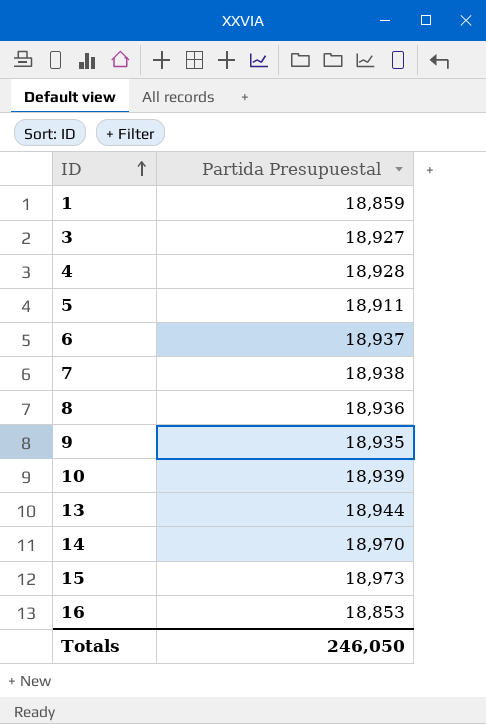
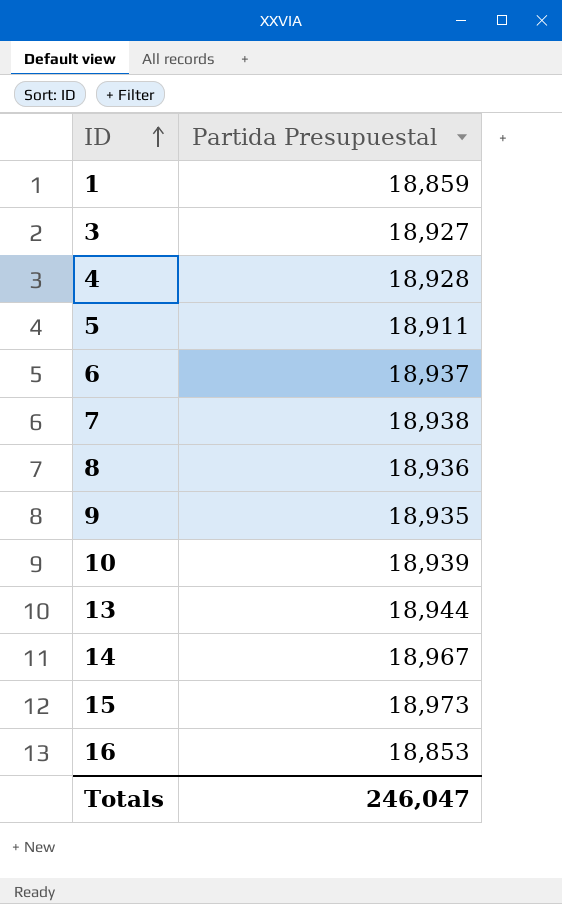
14 | Partida Presupuestal: 18,970 -> 18,967
Totals | Partida Presupuestal: 246,050 -> 246,047

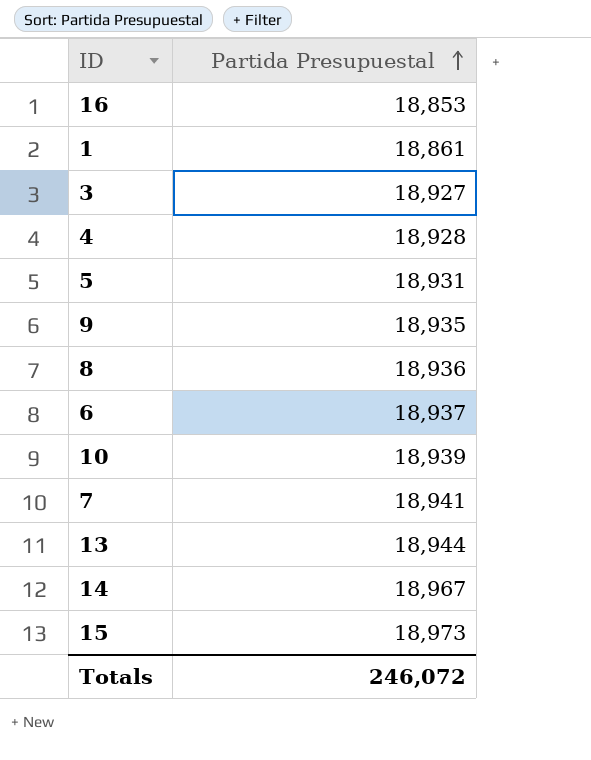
row order: ID ascending -> Partida Presupuestal ascending
1 | Partida Presupuestal: 18,859 -> 18,861
5 | Partida Presupuestal: 18,911 -> 18,931
7 | Partida Presupuestal: 18,938 -> 18,941
Totals | Partida Presupuestal: 246,047 -> 246,072

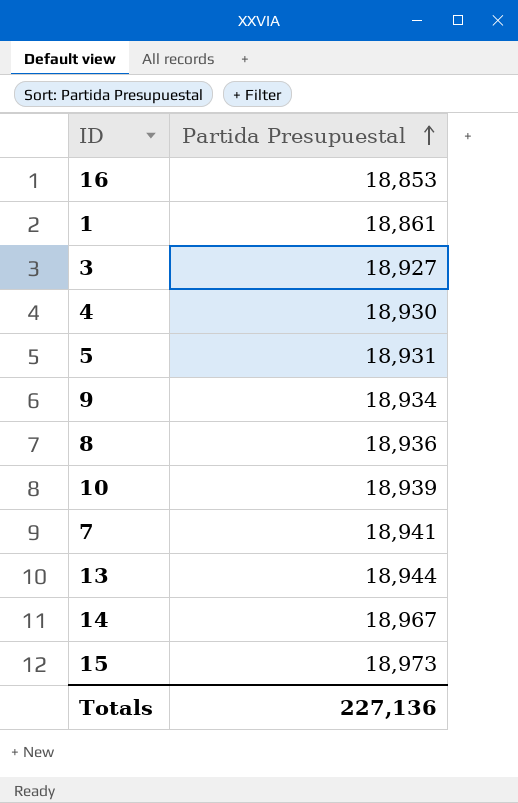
row 6: 18,937 -> none
4 | Partida Presupuestal: 18,928 -> 18,930
9 | Partida Presupuestal: 18,935 -> 18,934
Totals | Partida Presupuestal: 246,072 -> 227,136

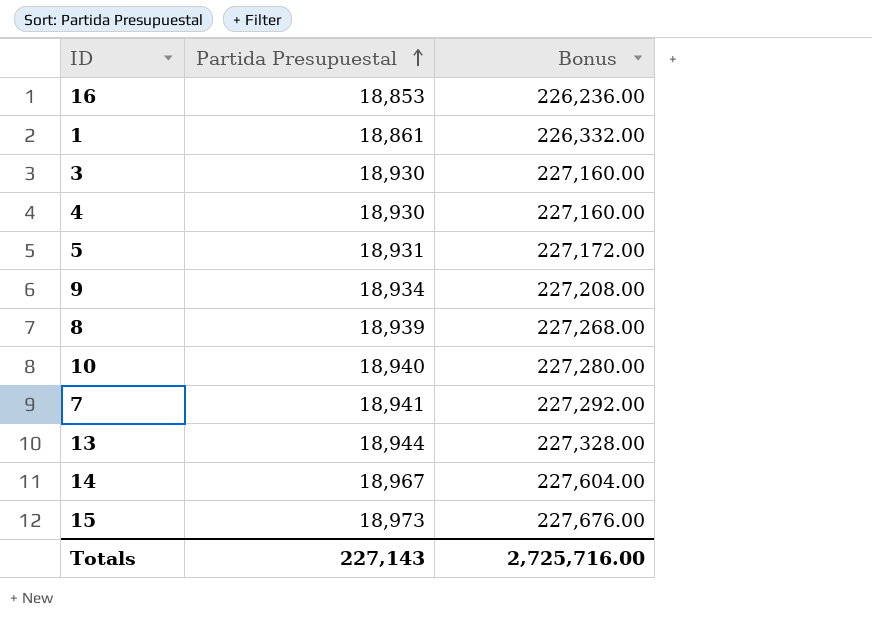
column Bonus | formula: none -> [Partida Presupuestal] * 12
3 | Partida Presupuestal: 18,927 -> 18,930
8 | Partida Presupuestal: 18,936 -> 18,939
10 | Partida Presupuestal: 18,939 -> 18,940
Totals | Partida Presupuestal: 227,136 -> 227,143

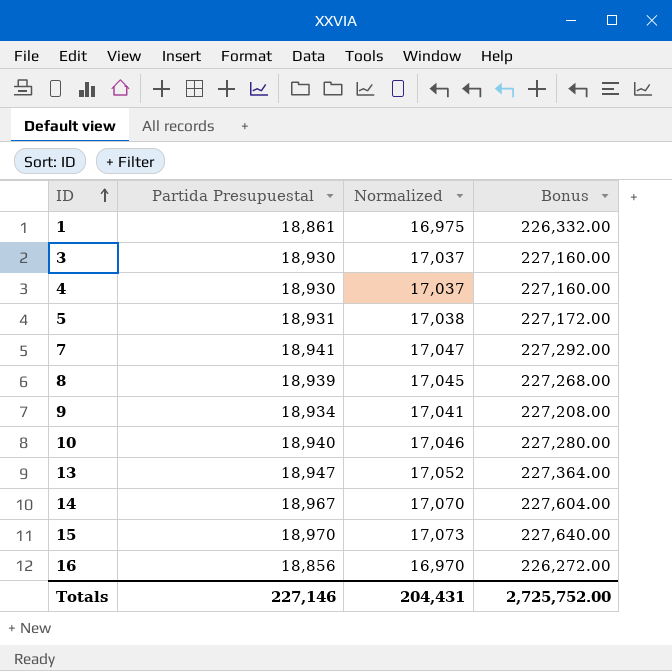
row order: Partida Presupuestal ascending -> ID ascending
column Normalized | formula: none -> [Partida Presupuestal] * 0.9
13 | Partida Presupuestal: 18,944 -> 18,947
13 | Bonus: 227,328.00 -> 227,364.00
15 | Partida Presupuestal: 18,973 -> 18,970
15 | Bonus: 227,676.00 -> 227,640.00
16 | Partida Presupuestal: 18,853 -> 18,856
16 | Bonus: 226,236.00 -> 226,272.00
Totals | Partida Presupuestal: 227,143 -> 227,146
Totals | Bonus: 2,725,716.00 -> 2,725,752.00

